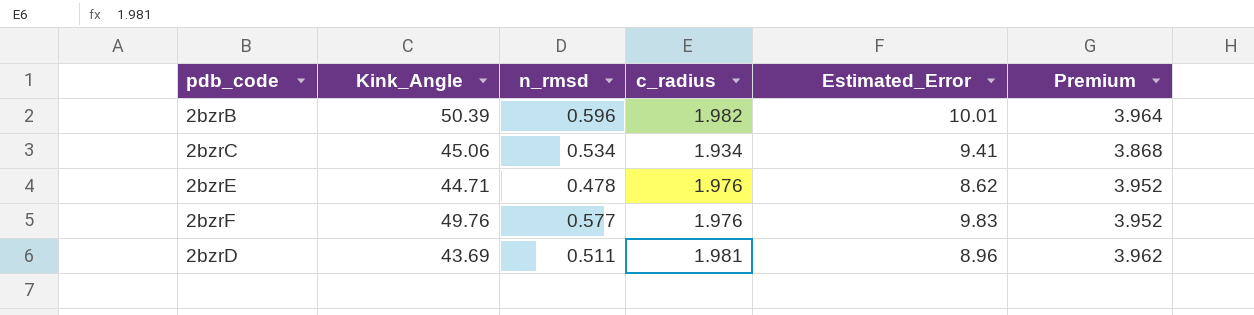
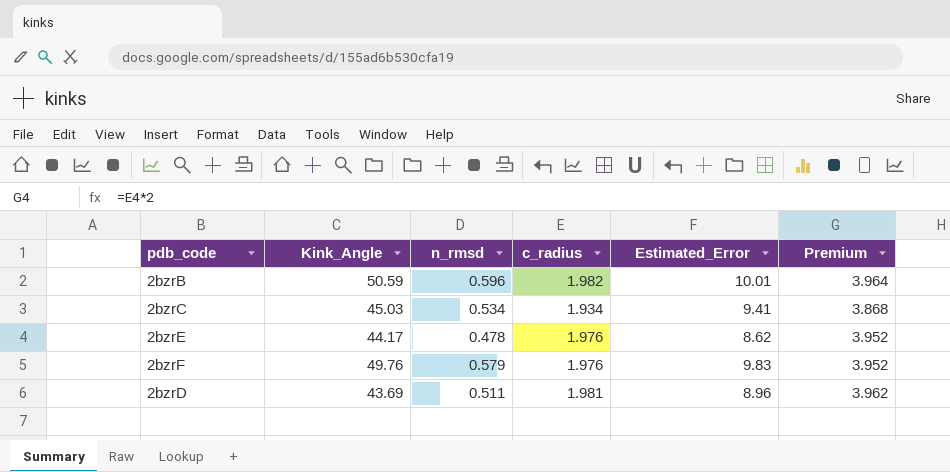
2bzrB | Kink_Angle: 50.39 -> 50.59
2bzrC | Kink_Angle: 45.06 -> 45.03
2bzrE | Kink_Angle: 44.71 -> 44.17
2bzrF | n_rmsd: 0.577 -> 0.579

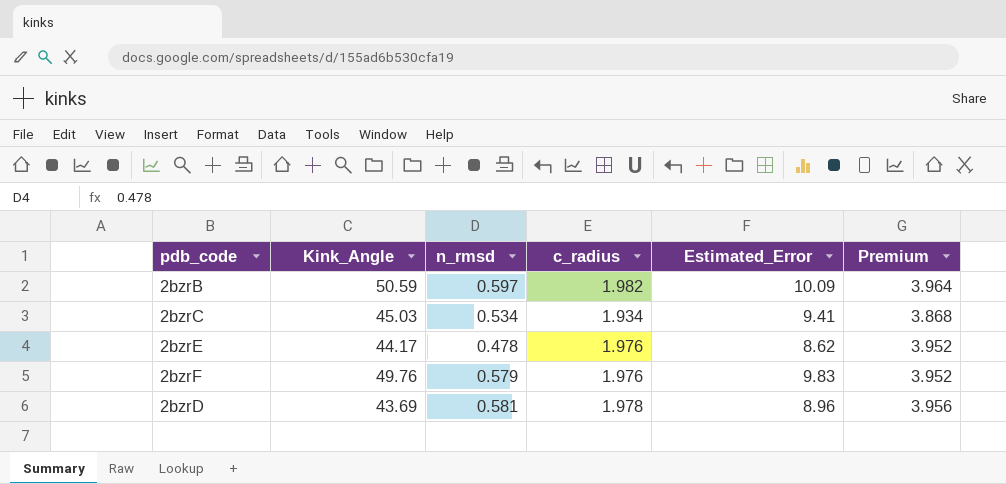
2bzrB | n_rmsd: 0.596 -> 0.597
2bzrB | Estimated_Error: 10.01 -> 10.09
2bzrD | n_rmsd: 0.511 -> 0.581
2bzrD | c_radius: 1.981 -> 1.978
2bzrD | Premium: 3.962 -> 3.956

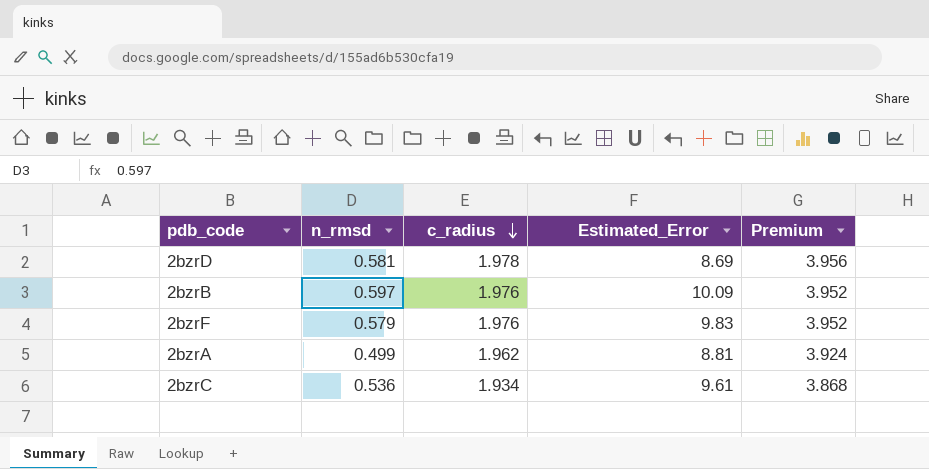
row order: none -> c_radius descending
column Kink_Angle | position: 2 -> none
row 2bzrE: 44.17 | 0.478 | 1.976 | 8.62 | 3.952 -> none
2bzrD | Estimated_Error: 8.96 -> 8.69
2bzrB | c_radius: 1.982 -> 1.976
2bzrB | Premium: 3.964 -> 3.952
row 2bzrA: none -> 0.499 | 1.962 | 8.81 | 3.924
2bzrC | n_rmsd: 0.534 -> 0.536
2bzrC | Estimated_Error: 9.41 -> 9.61

